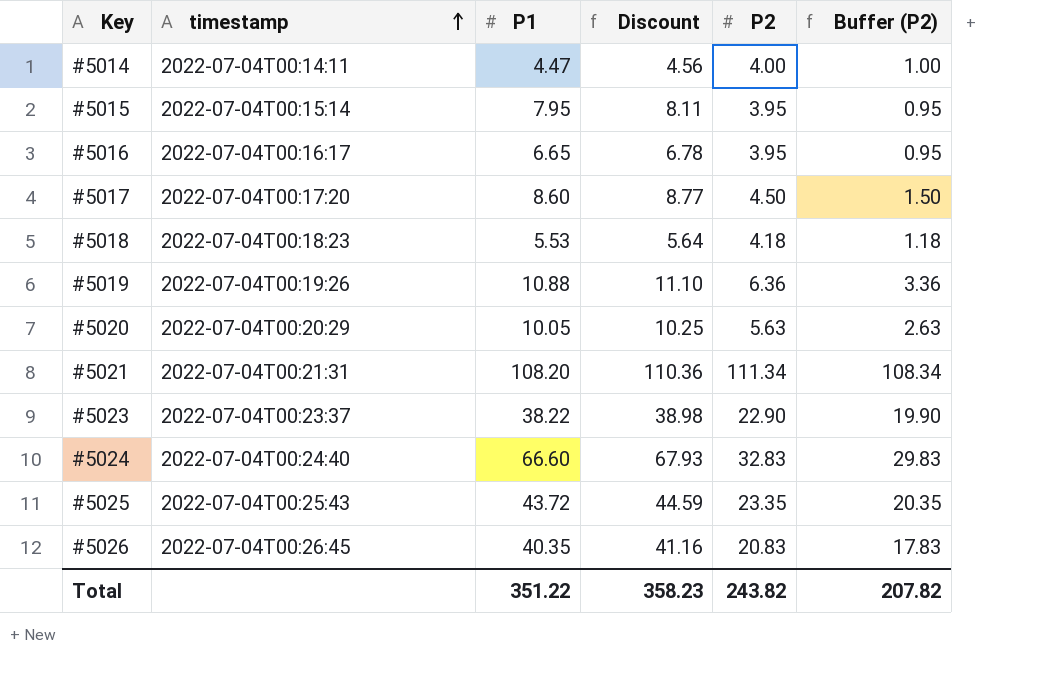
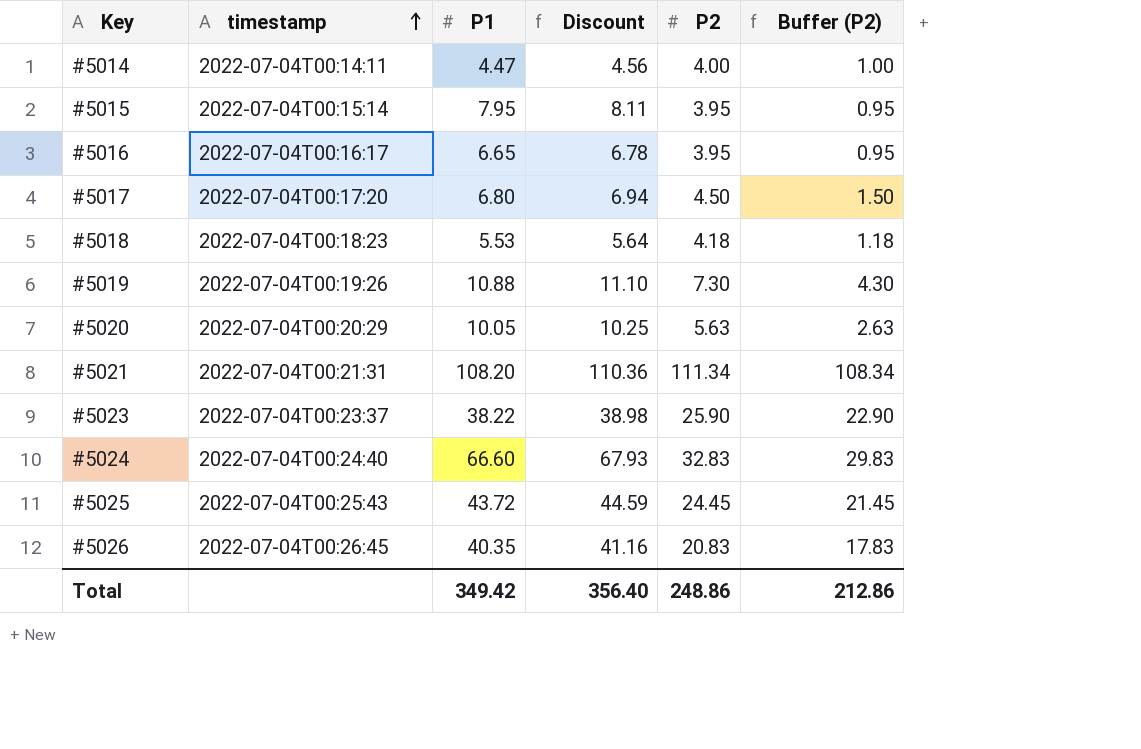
#5017 | P1: 8.60 -> 6.80
#5017 | Discount: 8.77 -> 6.94
#5019 | P2: 6.36 -> 7.30
#5019 | Buffer (P2): 3.36 -> 4.30
#5023 | P2: 22.90 -> 25.90
#5023 | Buffer (P2): 19.90 -> 22.90
#5025 | P2: 23.35 -> 24.45
#5025 | Buffer (P2): 20.35 -> 21.45
Total | P1: 351.22 -> 349.42
Total | Discount: 358.23 -> 356.40
Total | P2: 243.82 -> 248.86
Total | Buffer (P2): 207.82 -> 212.86

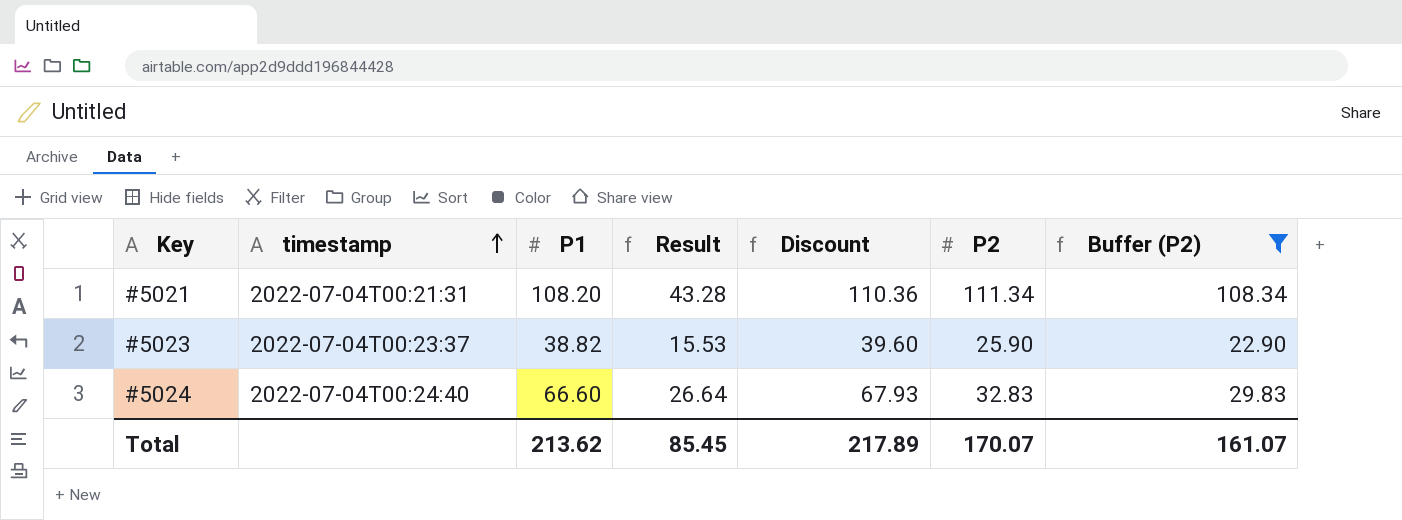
filter: none -> Buffer (P2) >= 22.90
column Result | formula: none -> [P1] * 0.4
#5023 | P1: 38.22 -> 38.82
#5023 | Discount: 38.98 -> 39.60
Total | P1: 349.42 -> 213.62
Total | Discount: 356.40 -> 217.89
Total | P2: 248.86 -> 170.07
Total | Buffer (P2): 212.86 -> 161.07

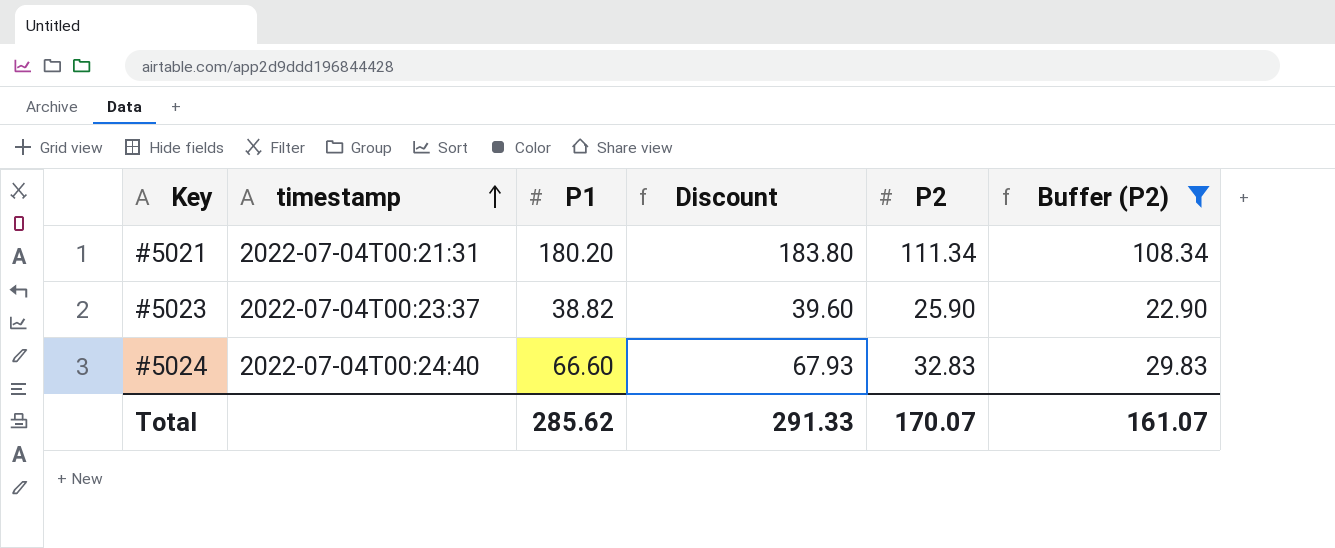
column Result | formula: [P1] * 0.4 -> none
#5021 | P1: 108.20 -> 180.20
#5021 | Discount: 110.36 -> 183.80
Total | P1: 213.62 -> 285.62
Total | Discount: 217.89 -> 291.33

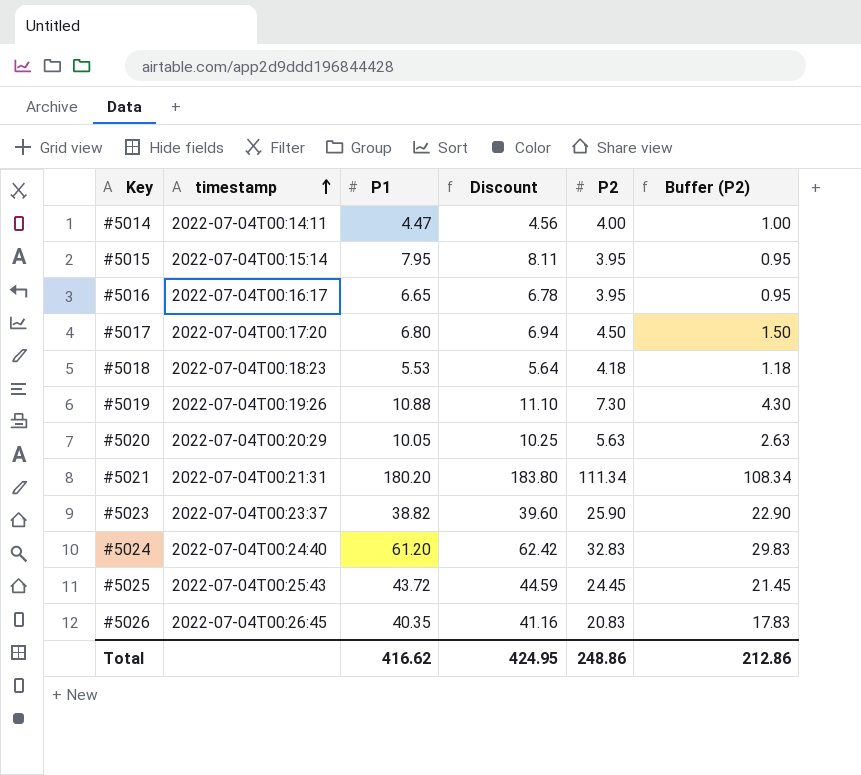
filter: Buffer (P2) >= 22.90 -> none
#5024 | P1: 66.60 -> 61.20
#5024 | Discount: 67.93 -> 62.42
Total | P1: 285.62 -> 416.62
Total | Discount: 291.33 -> 424.95
Total | P2: 170.07 -> 248.86
Total | Buffer (P2): 161.07 -> 212.86

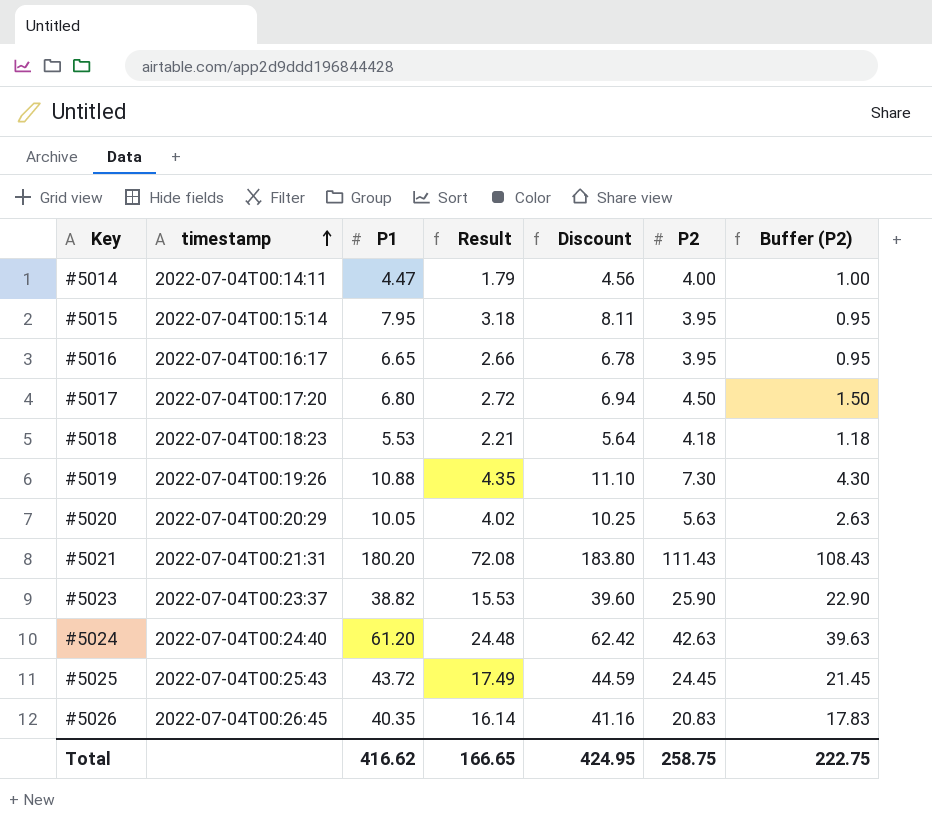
column Result | formula: none -> [P1] * 0.4
#5021 | P2: 111.34 -> 111.43
#5021 | Buffer (P2): 108.34 -> 108.43
#5024 | P2: 32.83 -> 42.63
#5024 | Buffer (P2): 29.83 -> 39.63
Total | P2: 248.86 -> 258.75
Total | Buffer (P2): 212.86 -> 222.75

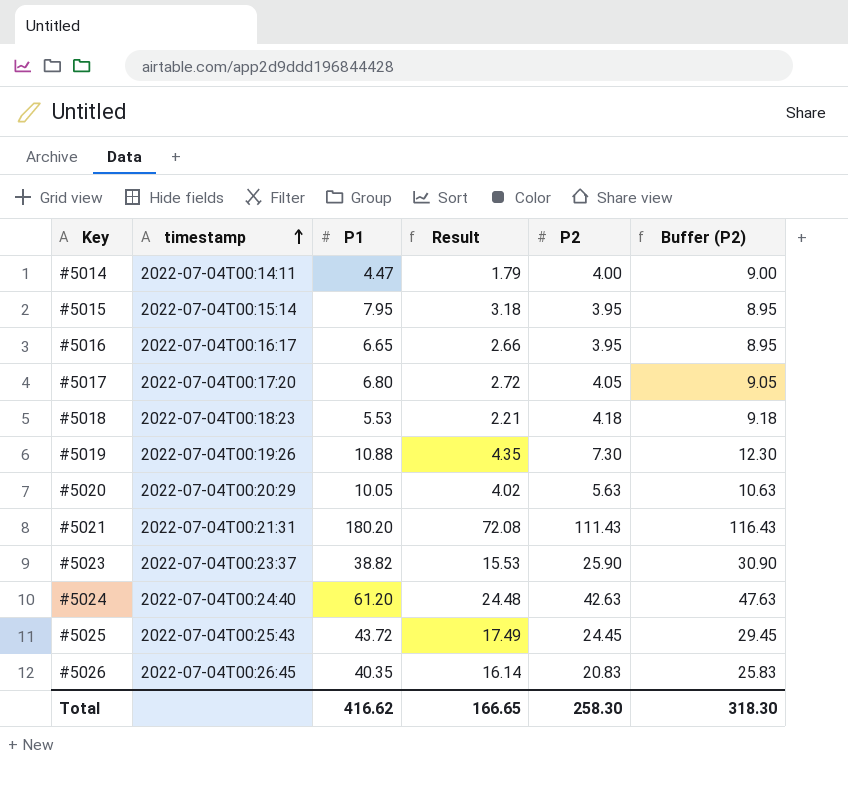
column Discount | formula: [P1] * 1.02 -> none
column Buffer (P2) | formula: [P2] - 3 -> [P2] + 5
#5017 | P2: 4.50 -> 4.05
Total | P2: 258.75 -> 258.30
Total | Buffer (P2): 222.75 -> 318.30

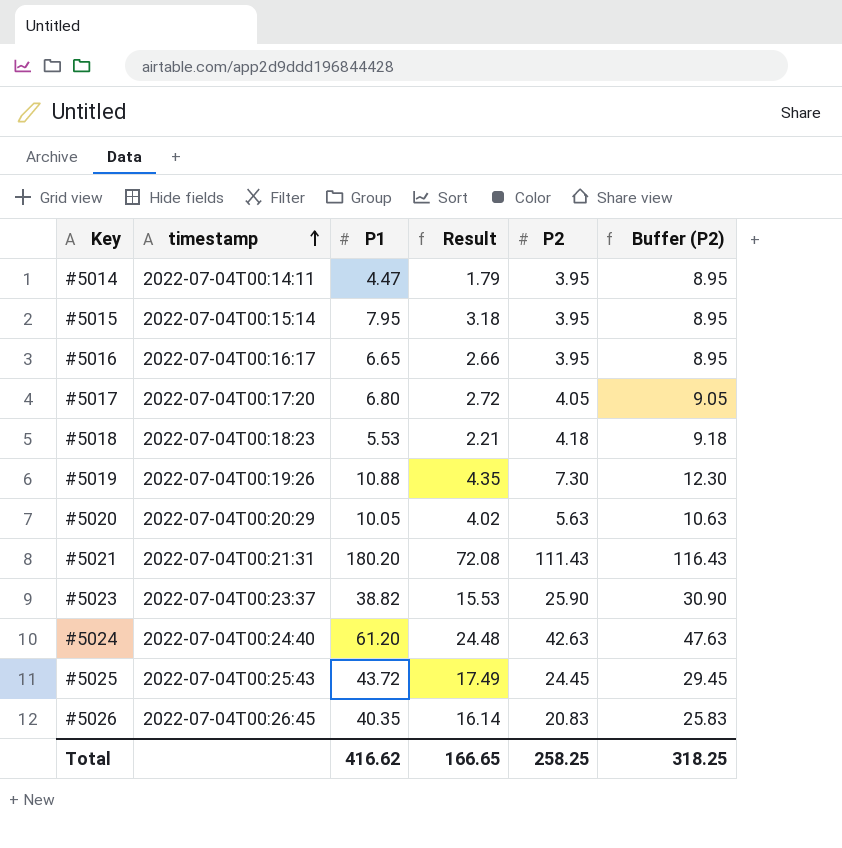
#5014 | P2: 4.00 -> 3.95
#5014 | Buffer (P2): 9.00 -> 8.95
Total | P2: 258.30 -> 258.25
Total | Buffer (P2): 318.30 -> 318.25

